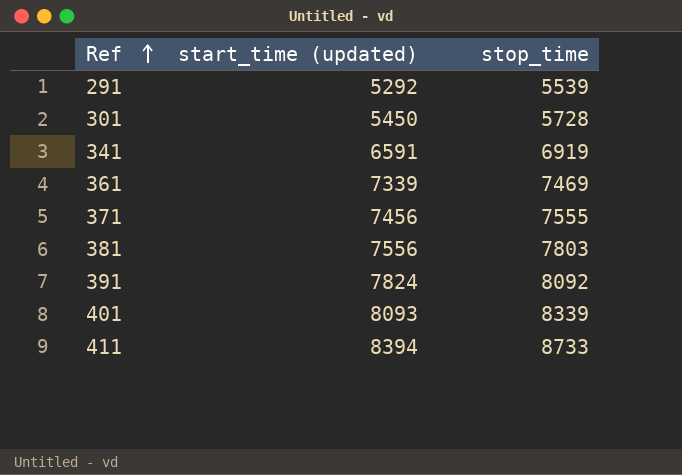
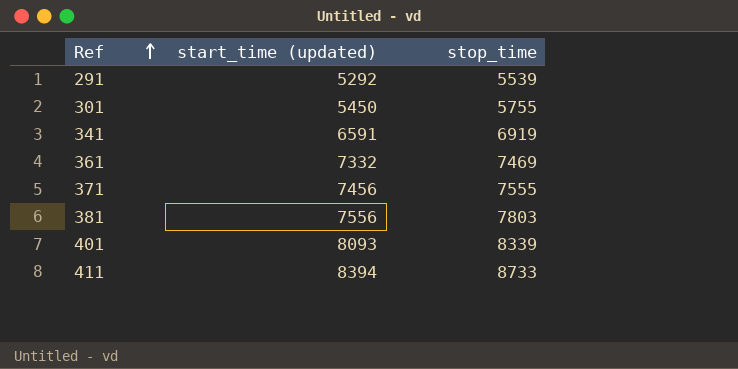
row 391: 7824 | 8092 -> none
301 | stop_time: 5728 -> 5755
361 | start_time (updated): 7339 -> 7332

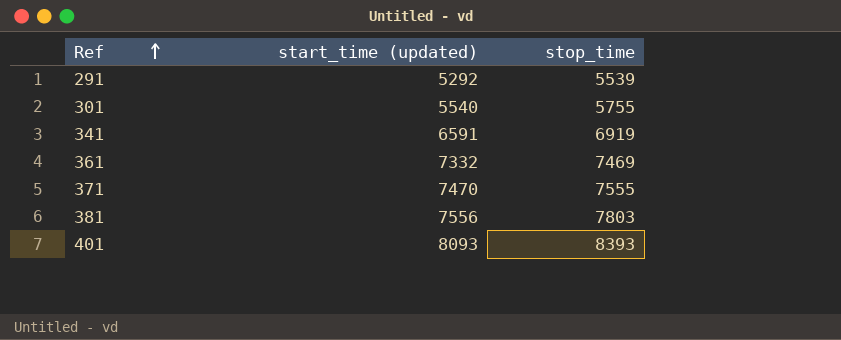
row 411: 8394 | 8733 -> none
301 | start_time (updated): 5450 -> 5540
371 | start_time (updated): 7456 -> 7470
401 | stop_time: 8339 -> 8393

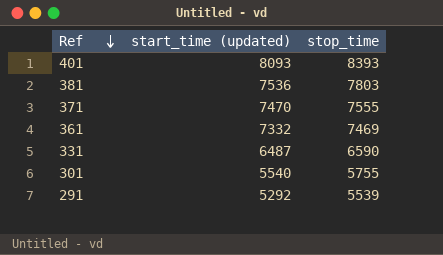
row order: Ref ascending -> Ref descending
row 341: 6591 | 6919 -> none
381 | start_time (updated): 7556 -> 7536
row 331: none -> 6487 | 6590

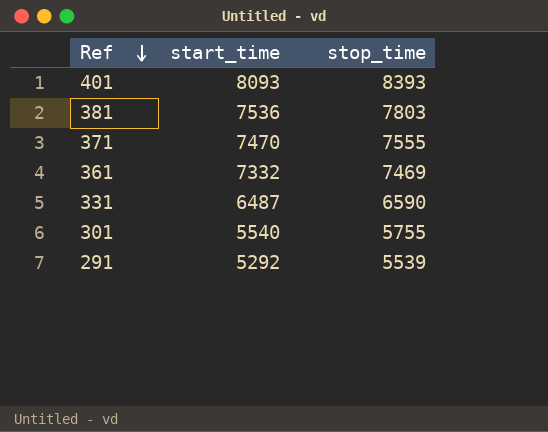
column name: start_time (updated) -> start_time

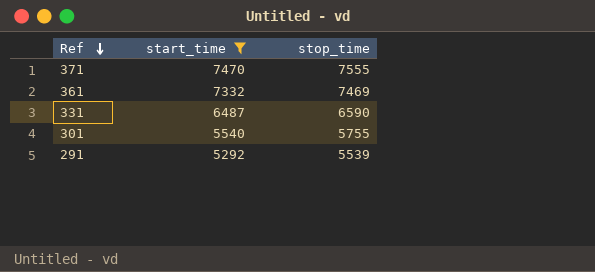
filter: none -> start_time <= 7470

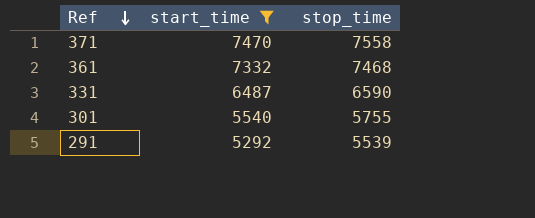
371 | stop_time: 7555 -> 7558
361 | stop_time: 7469 -> 7468

